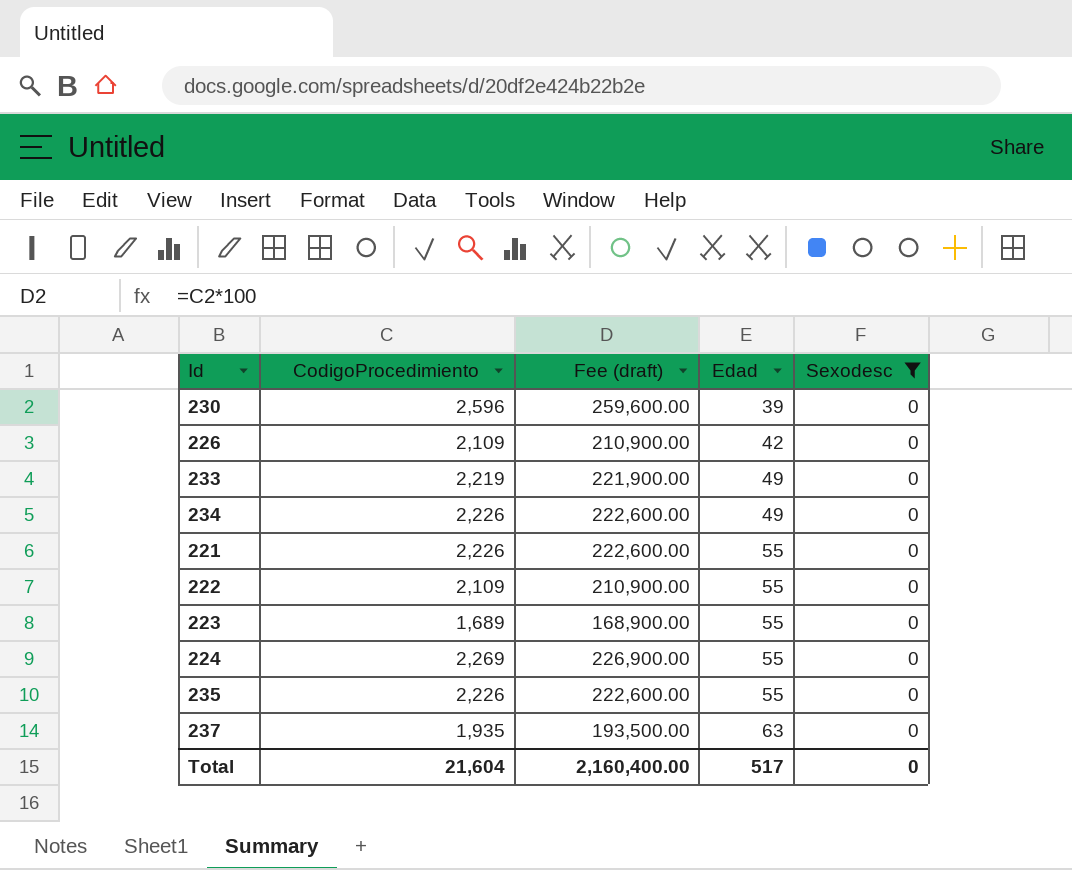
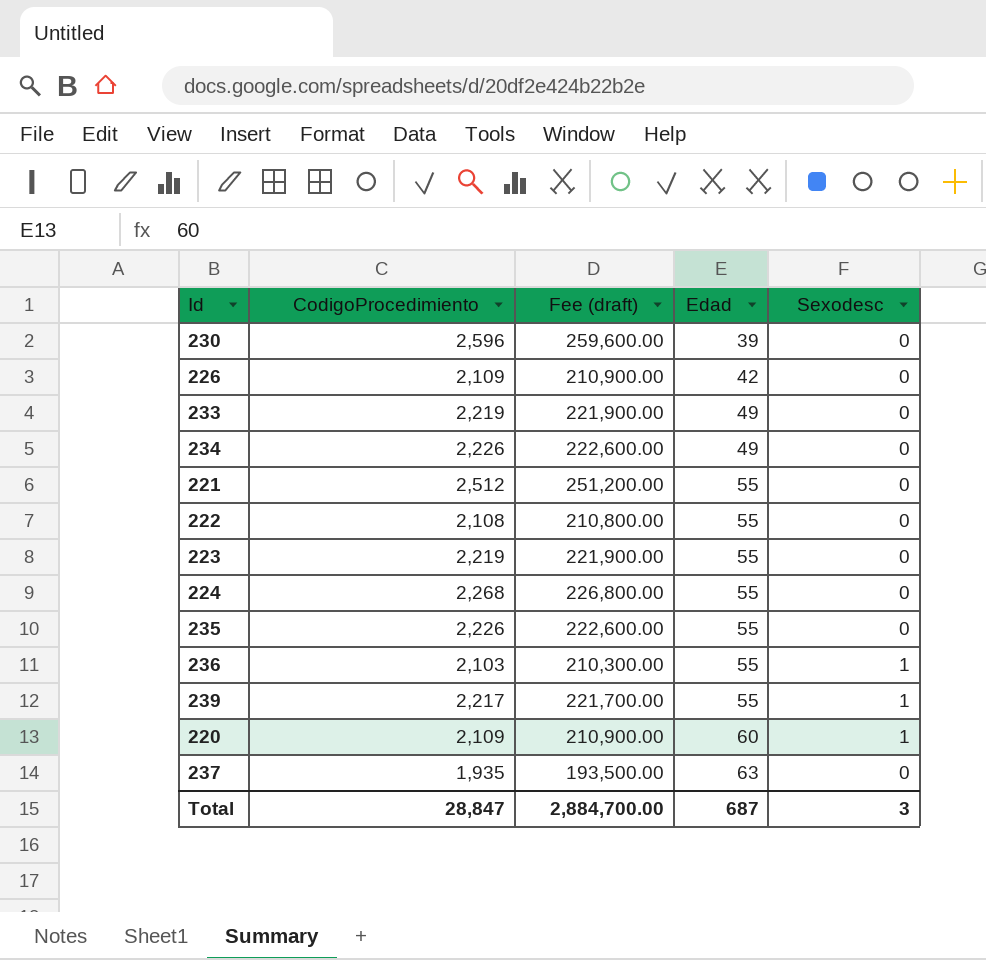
filter: Sexodesc = 0 -> none
221 | CodigoProcedimiento: 2,226 -> 2,512
221 | Fee (draft): 222,600.00 -> 251,200.00
222 | CodigoProcedimiento: 2,109 -> 2,108
222 | Fee (draft): 210,900.00 -> 210,800.00
223 | CodigoProcedimiento: 1,689 -> 2,219
223 | Fee (draft): 168,900.00 -> 221,900.00
224 | CodigoProcedimiento: 2,269 -> 2,268
224 | Fee (draft): 226,900.00 -> 226,800.00
Total | CodigoProcedimiento: 21,604 -> 28,847
Total | Fee (draft): 2,160,400.00 -> 2,884,700.00
Total | Edad: 517 -> 687
Total | Sexodesc: 0 -> 3

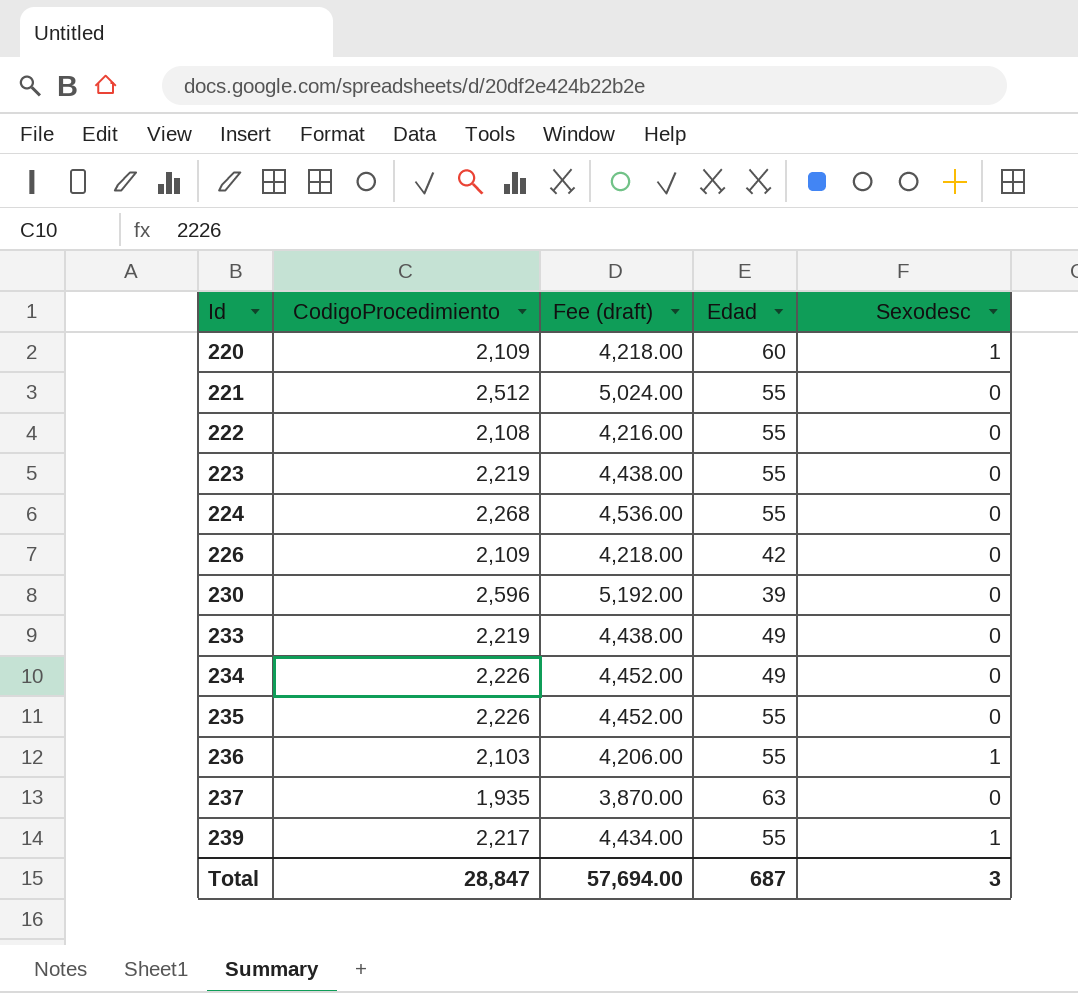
row order: Edad ascending -> Id ascending
column Fee (draft) | formula: [CodigoProcedimiento] * 100 -> [CodigoProcedimiento] * 2
Total | Fee (draft): 2,884,700.00 -> 57,694.00

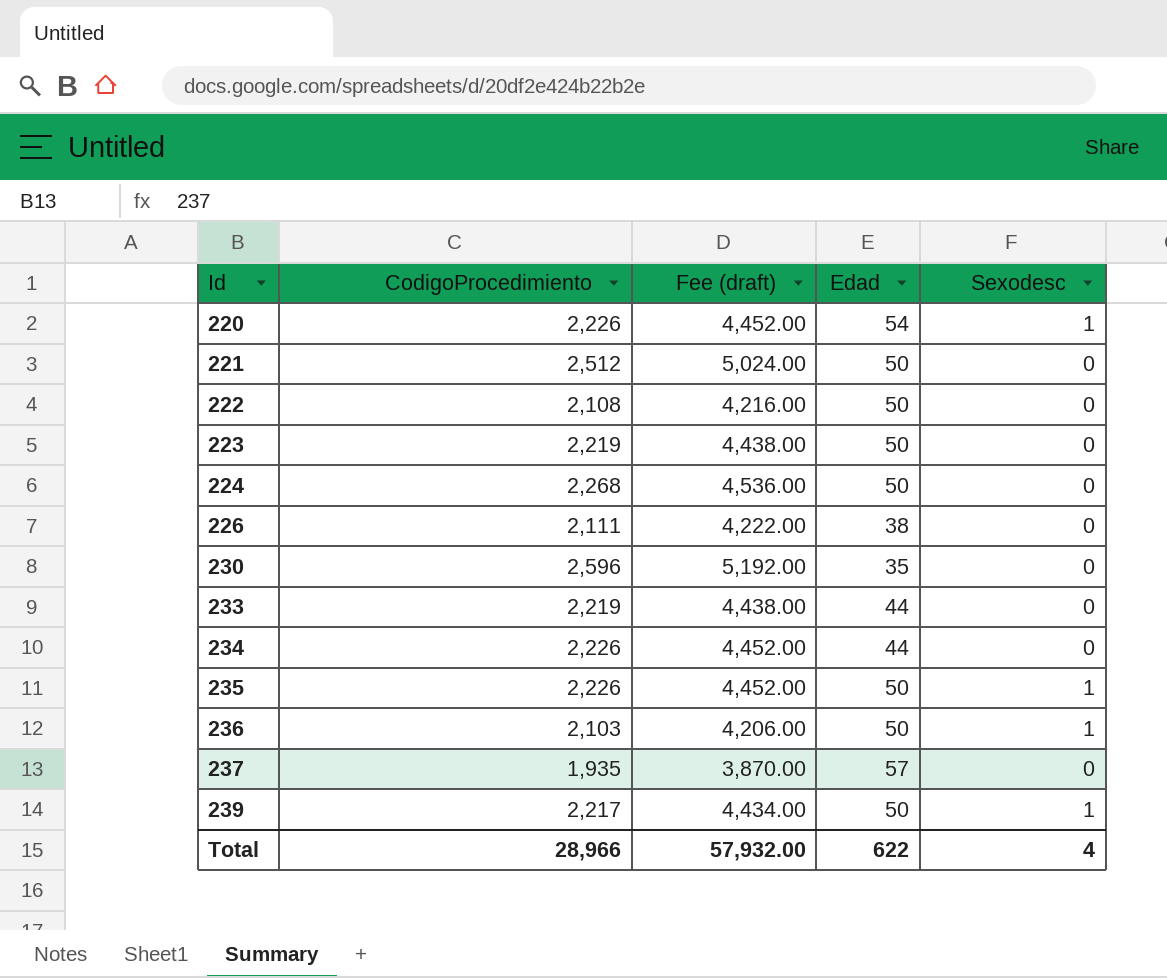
220 | CodigoProcedimiento: 2,109 -> 2,226
220 | Fee (draft): 4,218.00 -> 4,452.00
220 | Edad: 60 -> 54
221 | Edad: 55 -> 50
222 | Edad: 55 -> 50
223 | Edad: 55 -> 50
224 | Edad: 55 -> 50
226 | CodigoProcedimiento: 2,109 -> 2,111
226 | Fee (draft): 4,218.00 -> 4,222.00
226 | Edad: 42 -> 38
230 | Edad: 39 -> 35
233 | Edad: 49 -> 44
234 | Edad: 49 -> 44
235 | Edad: 55 -> 50
235 | Sexodesc: 0 -> 1
236 | Edad: 55 -> 50
237 | Edad: 63 -> 57
239 | Edad: 55 -> 50
Total | CodigoProcedimiento: 28,847 -> 28,966
Total | Fee (draft): 57,694.00 -> 57,932.00
Total | Edad: 687 -> 622
Total | Sexodesc: 3 -> 4

